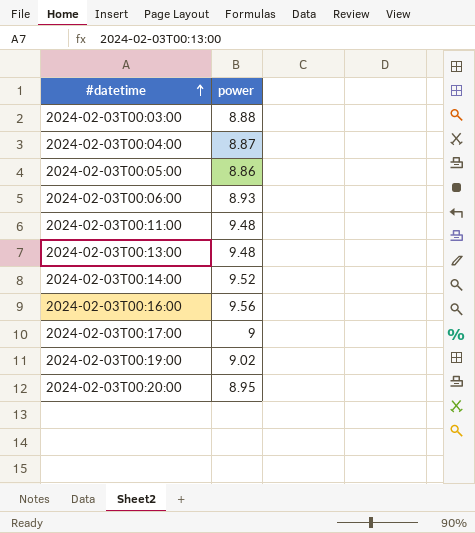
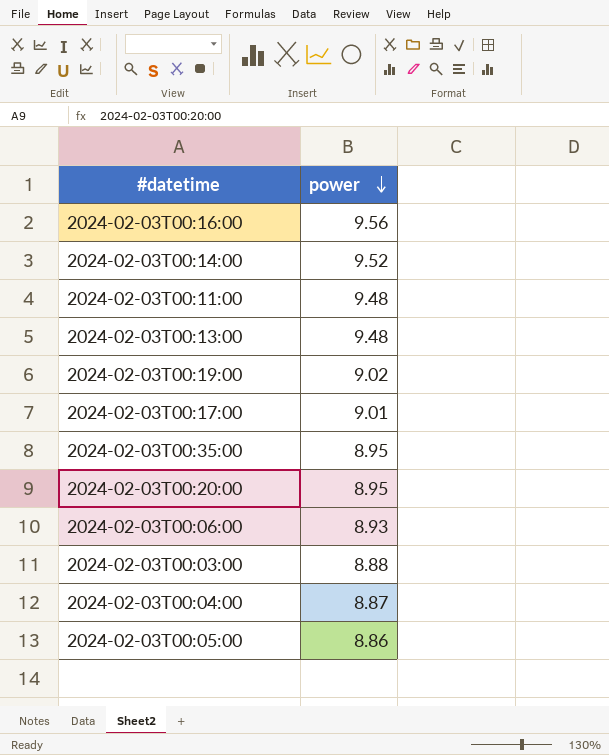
row order: #datetime ascending -> power descending
2024-02-03T00:17:00 | power: 9 -> 9.01
row 2024-02-03T00:35:00: none -> 8.95

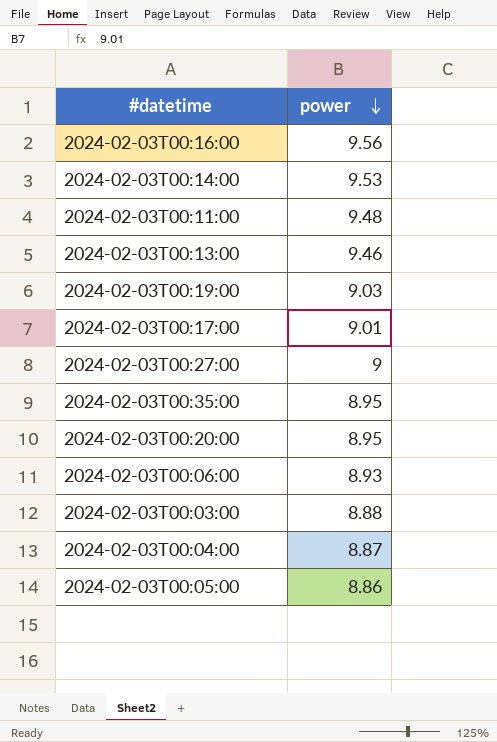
2024-02-03T00:14:00 | power: 9.52 -> 9.53
2024-02-03T00:13:00 | power: 9.48 -> 9.46
2024-02-03T00:19:00 | power: 9.02 -> 9.03
row 2024-02-03T00:27:00: none -> 9

